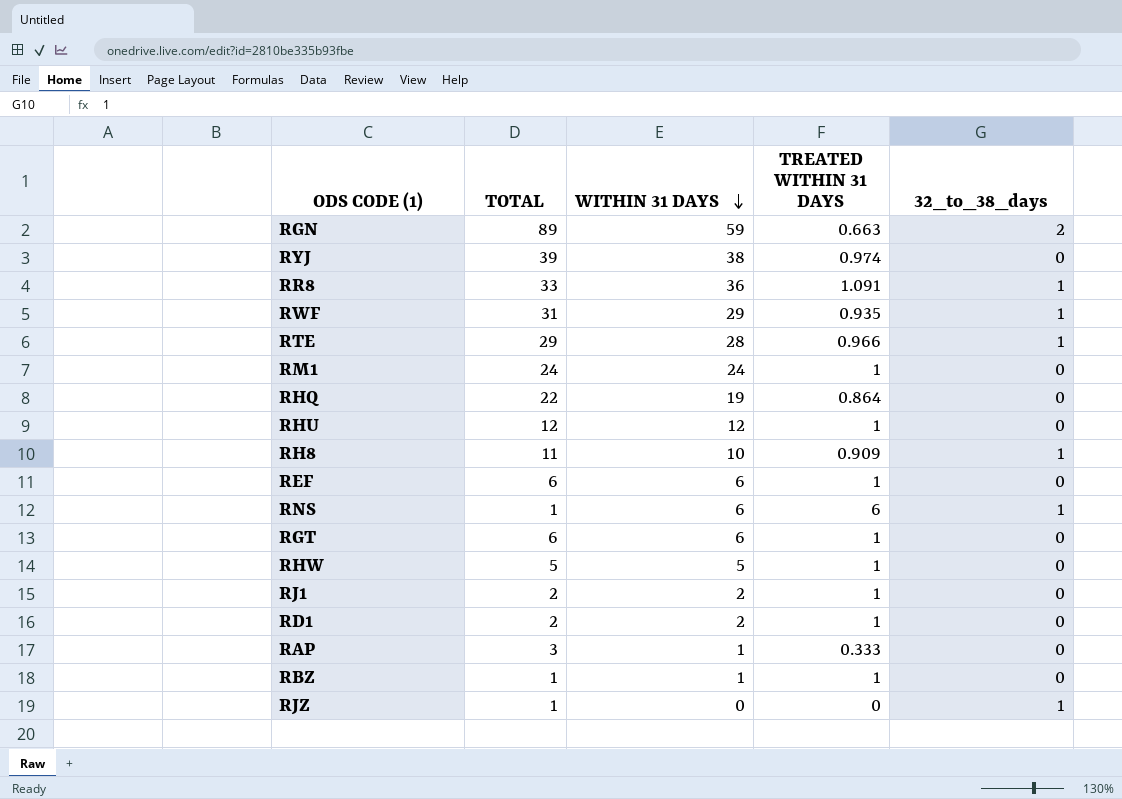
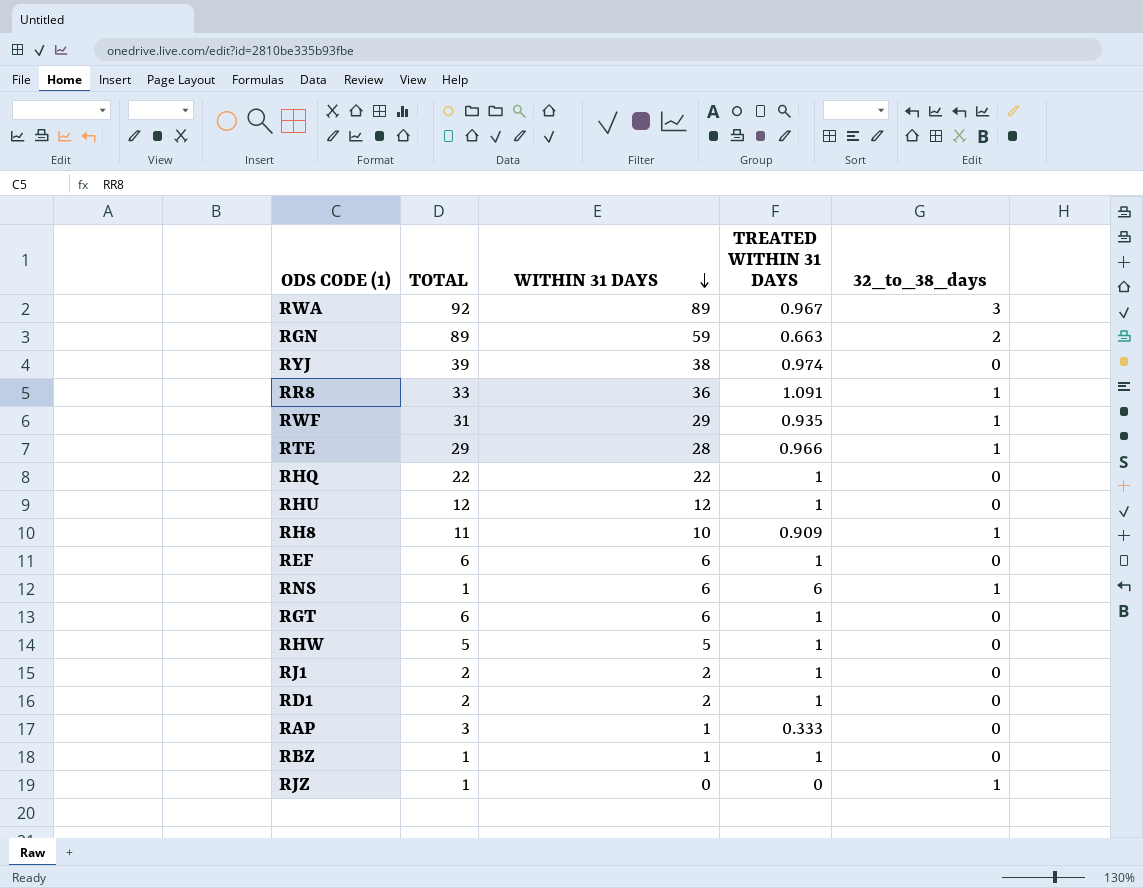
row RM1: 24 | 24 | 1 | 0 -> none
row RWA: none -> 92 | 89 | 0.967 | 3
RHQ | WITHIN 31 DAYS: 19 -> 22
RHQ | TREATED WITHIN 31 DAYS: 0.864 -> 1

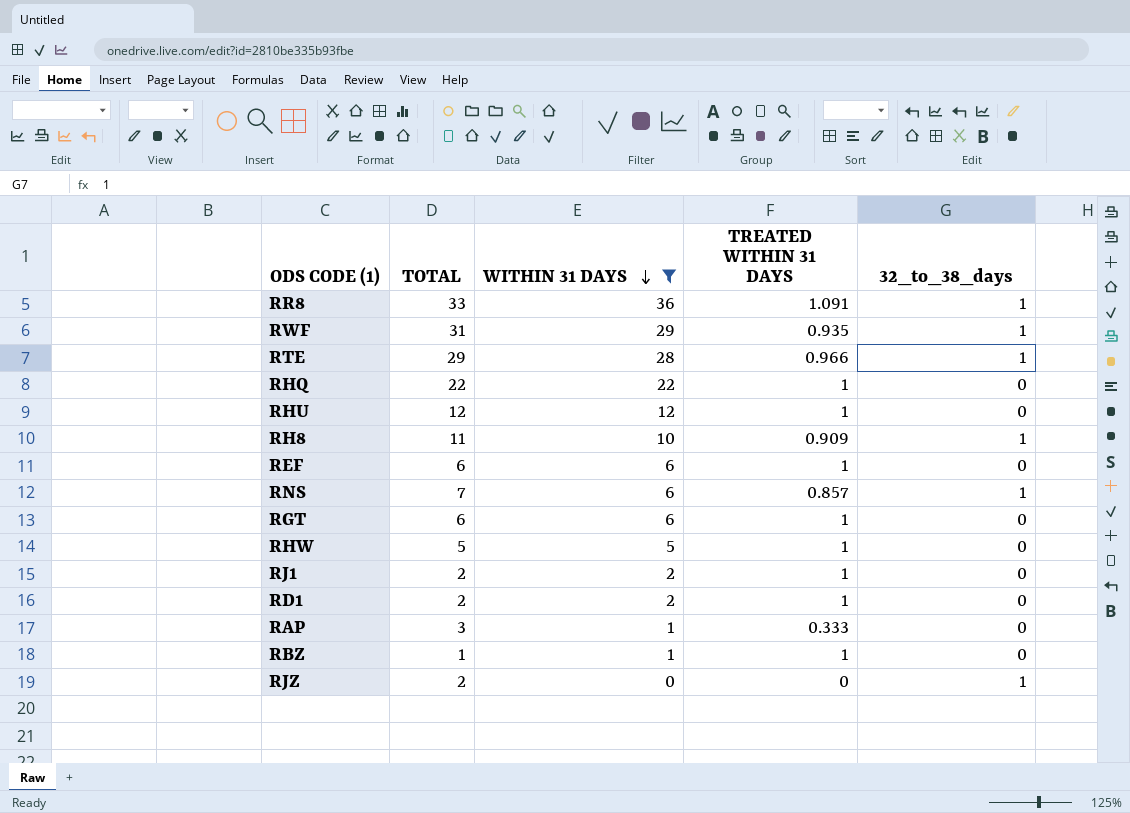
filter: none -> WITHIN 31 DAYS <= 36
RNS | TOTAL: 1 -> 7
RNS | TREATED WITHIN 31 DAYS: 6 -> 0.857
RJZ | TOTAL: 1 -> 2

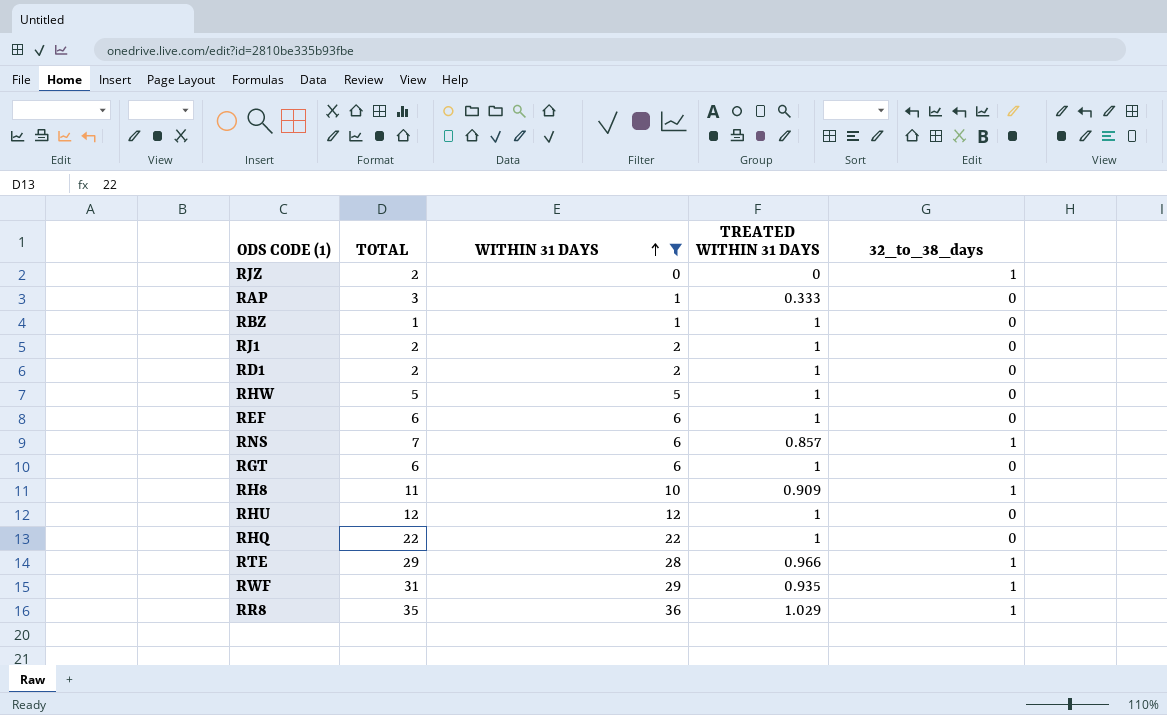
row order: WITHIN 31 DAYS descending -> WITHIN 31 DAYS ascending
RR8 | TOTAL: 33 -> 35
RR8 | TREATED WITHIN 31 DAYS: 1.091 -> 1.029

